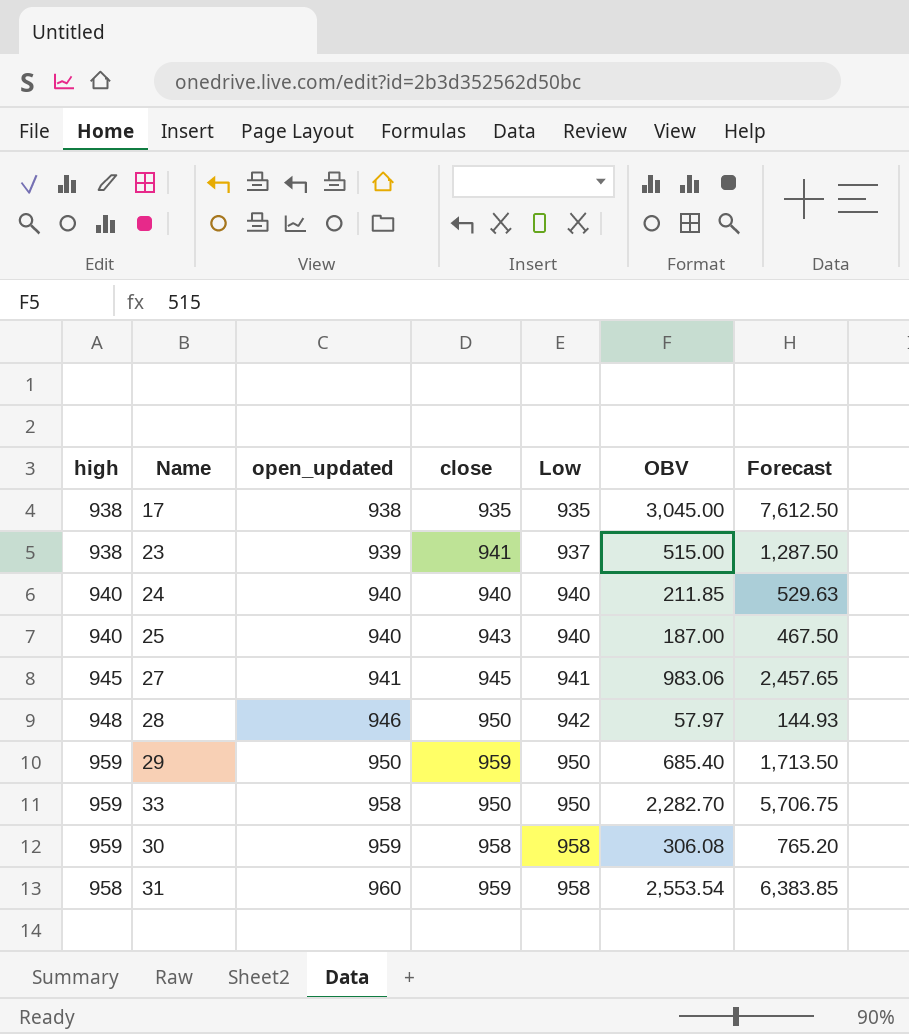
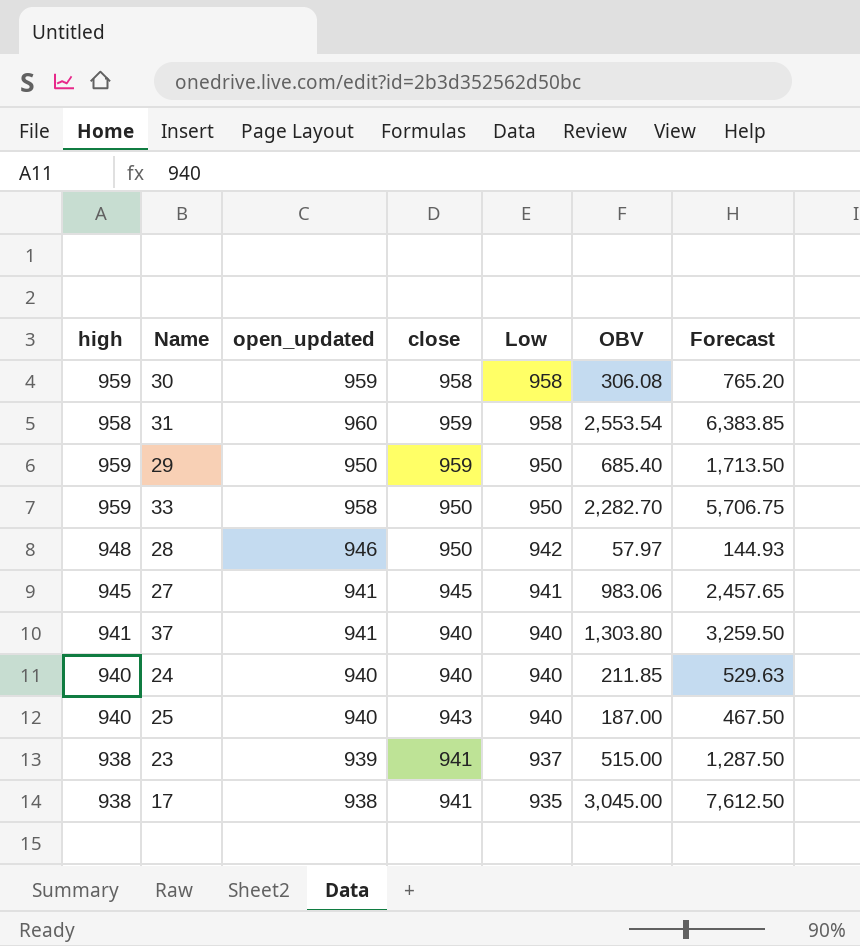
row order: open_updated ascending -> Low descending
row 37: none -> 941 | 941 | 940 | 940 | 1,303.80 | 3,259.50
17 | close: 935 -> 941

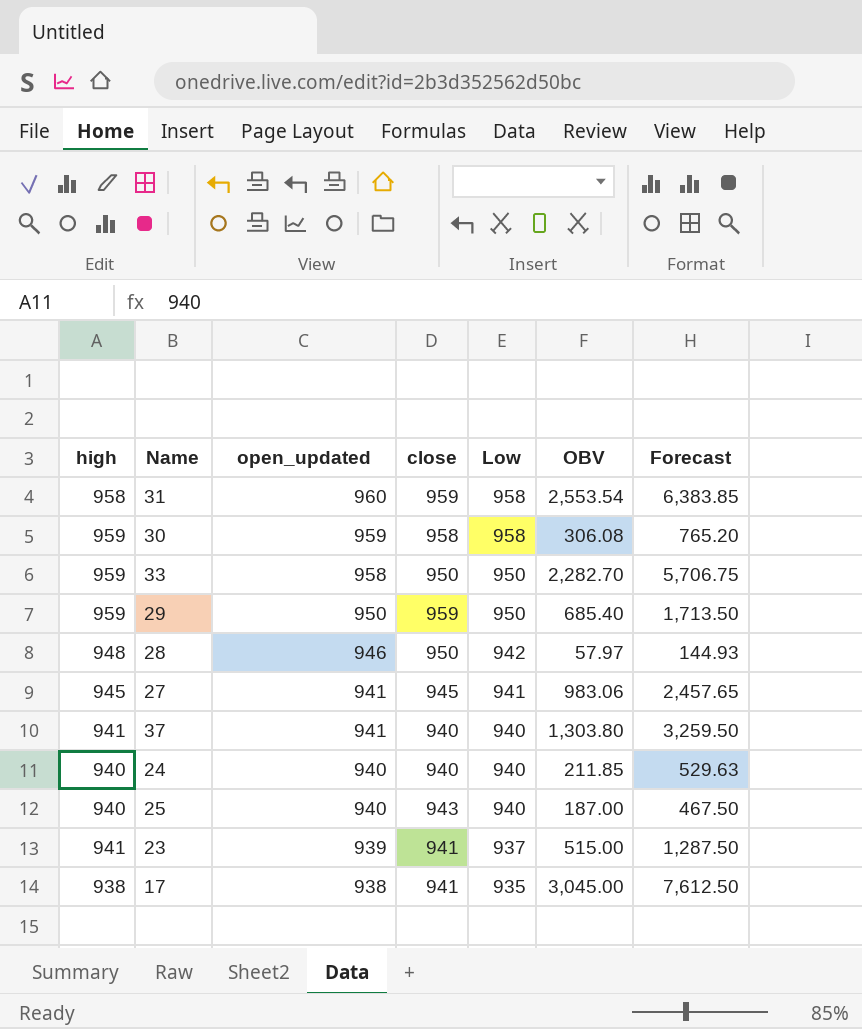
row order: Low descending -> open_updated descending
23 | high: 938 -> 941

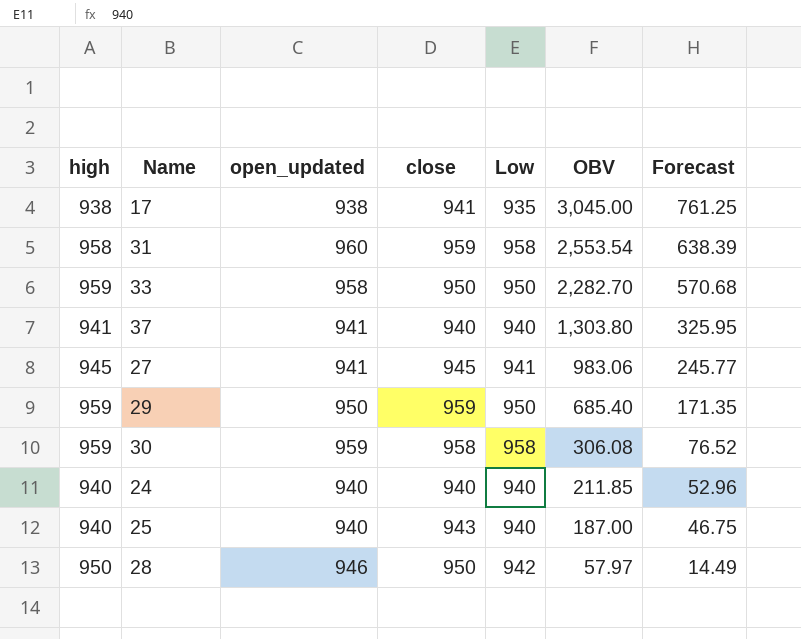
row order: open_updated descending -> OBV descending
column Forecast | formula: [OBV] * 2.5 -> [OBV] * 0.25
row 23: 941 | 939 | 941 | 937 | 515.00 | 1,287.50 -> none
28 | high: 948 -> 950

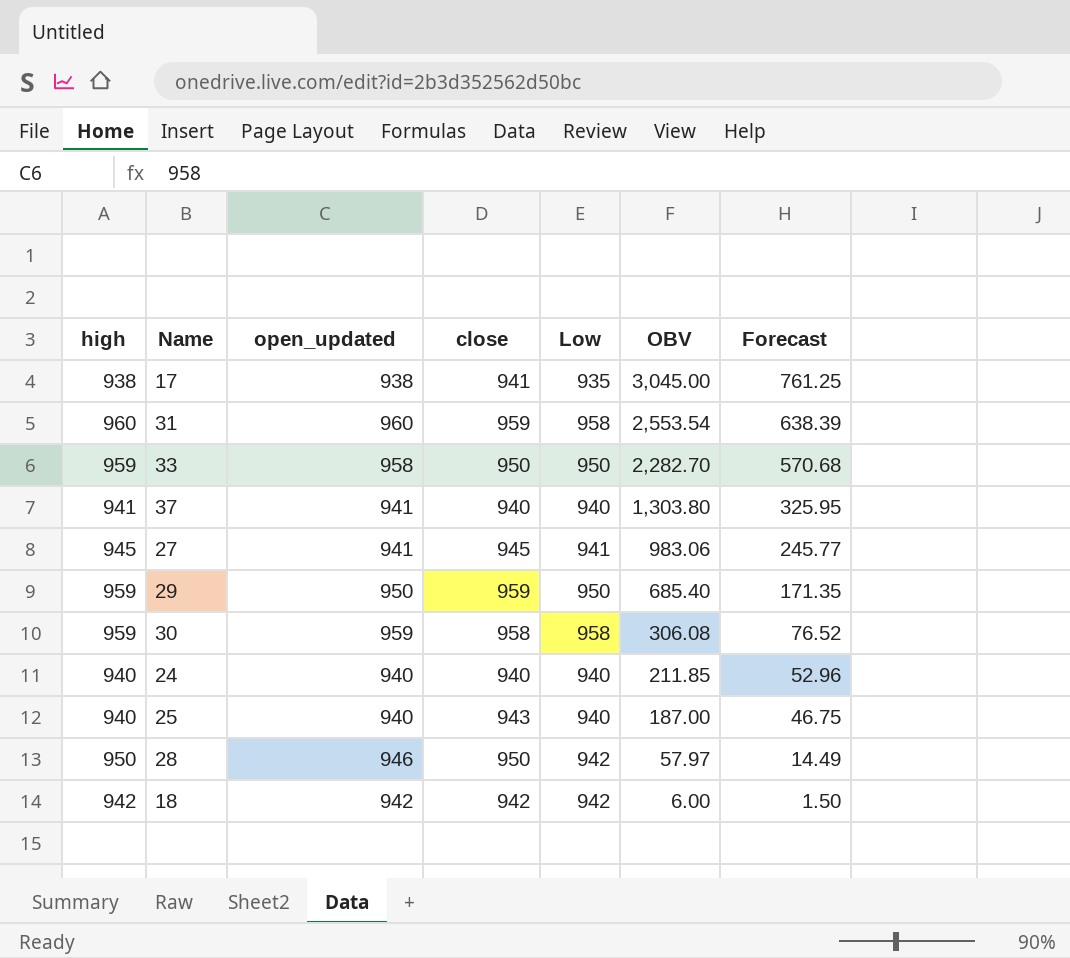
31 | high: 958 -> 960
row 18: none -> 942 | 942 | 942 | 942 | 6.00 | 1.50

